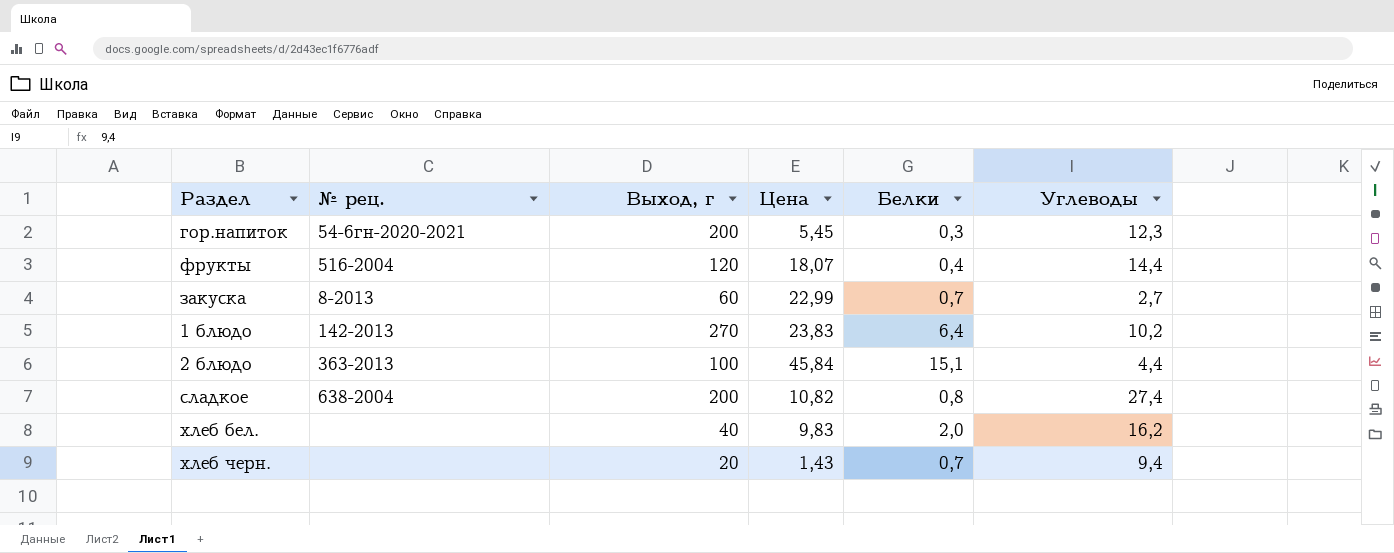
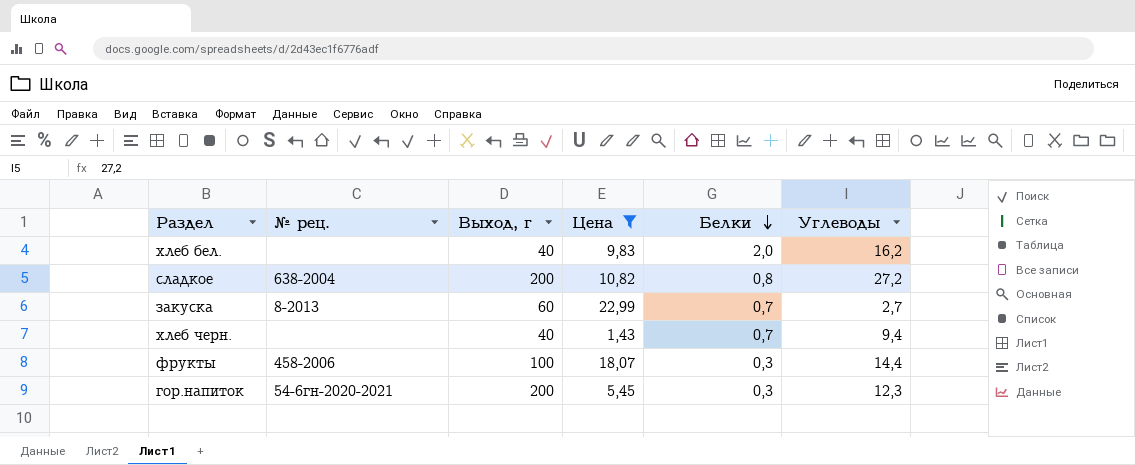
filter: none -> Цена <= 22,99
row order: none -> Белки descending
сладкое | Углеводы: 27,4 -> 27,2
хлеб черн. | Выход, г: 20 -> 40
фрукты | № рец.: 516-2004 -> 458-2006
фрукты | Выход, г: 120 -> 100
фрукты | Белки: 0,4 -> 0,3

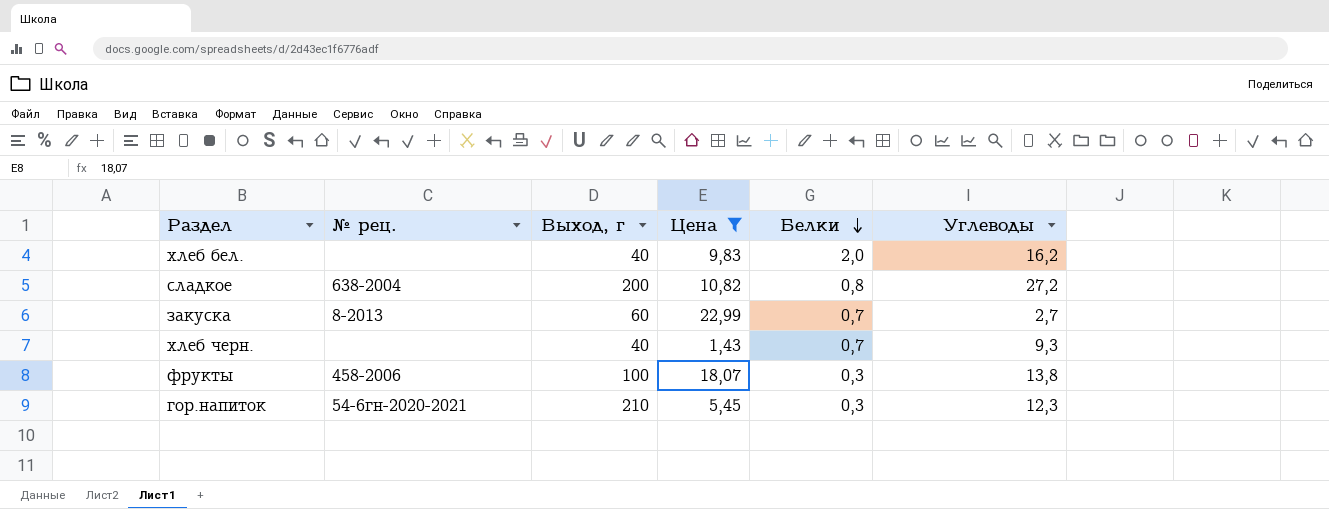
хлеб черн. | Углеводы: 9,4 -> 9,3
фрукты | Углеводы: 14,4 -> 13,8
гор.напиток | Выход, г: 200 -> 210

